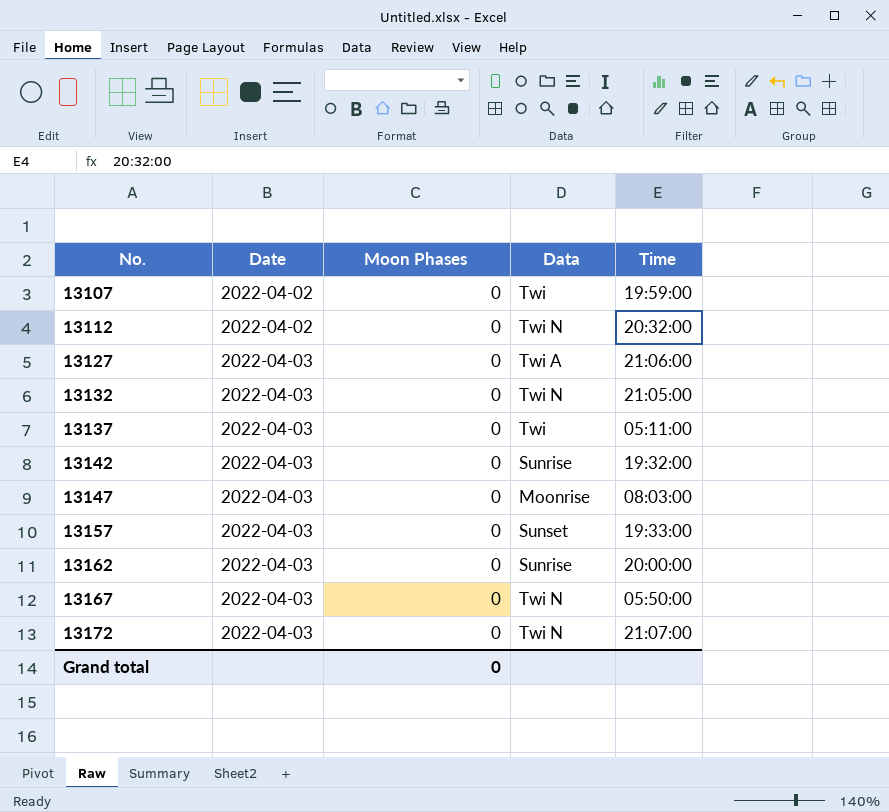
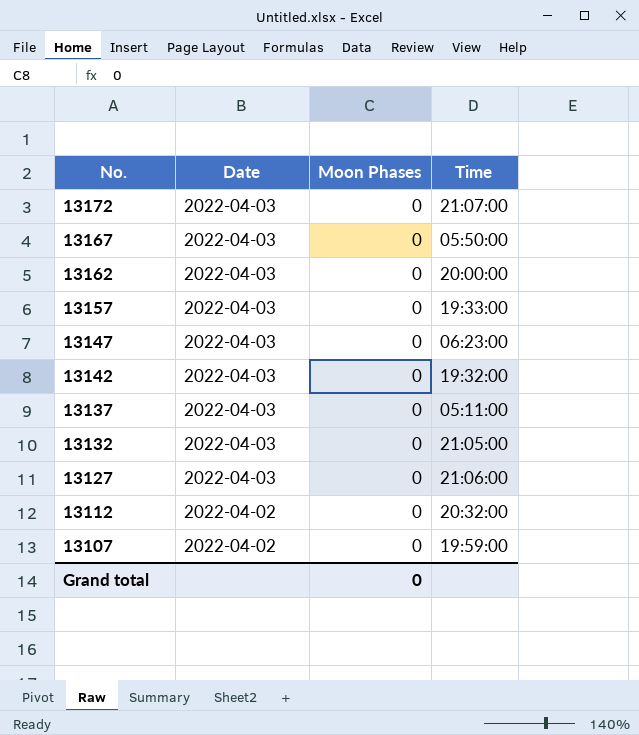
row order: No. ascending -> No. descending
column Data | position: 4 -> none
13147 | Time: 08:03:00 -> 06:23:00

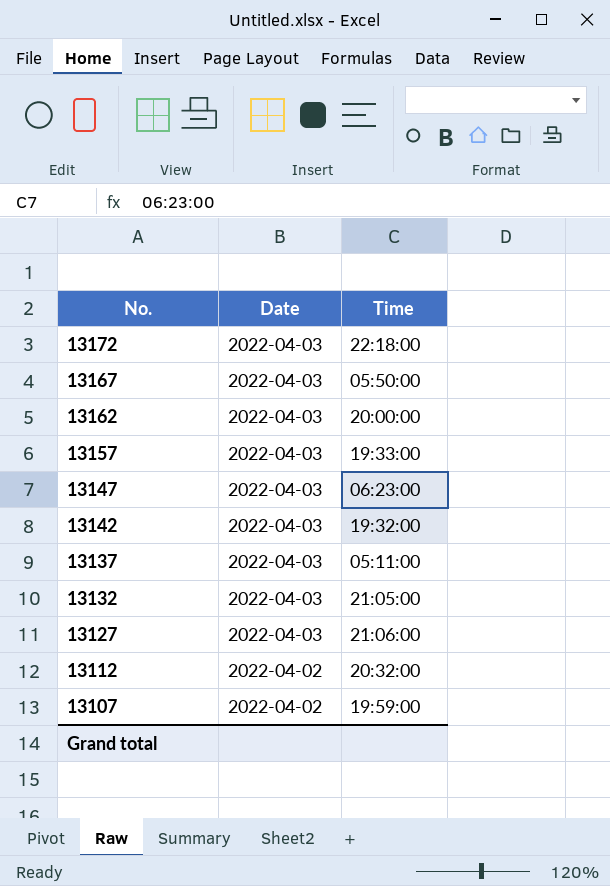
column Moon Phases | position: 3 -> none
13172 | Time: 21:07:00 -> 22:18:00

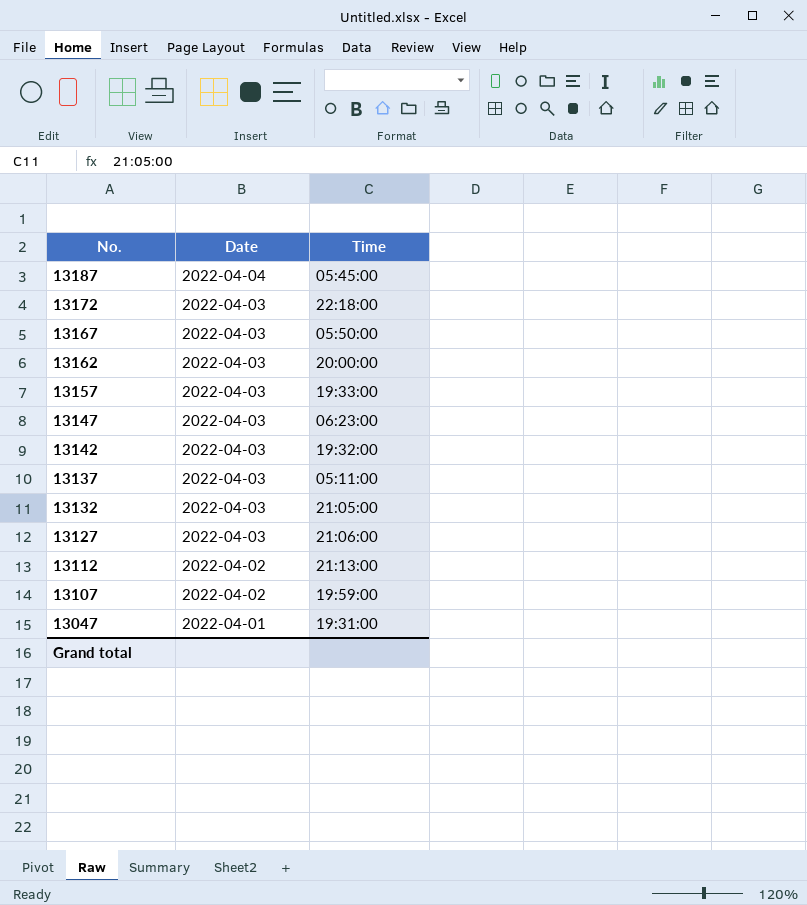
row 13187: none -> 2022-04-04 | 05:45:00
13112 | Time: 20:32:00 -> 21:13:00
row 13047: none -> 2022-04-01 | 19:31:00

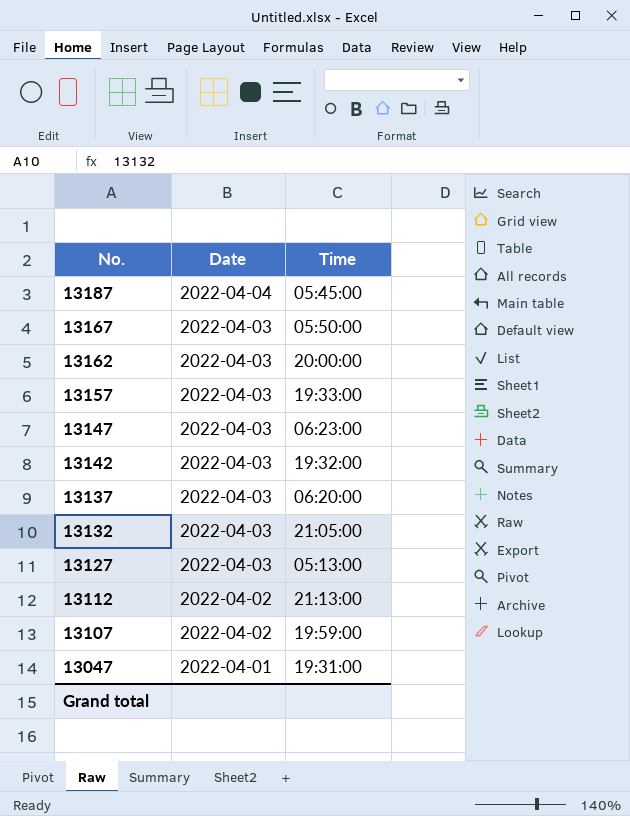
row 13172: 2022-04-03 | 22:18:00 -> none
13137 | Time: 05:11:00 -> 06:20:00
13127 | Time: 21:06:00 -> 05:13:00

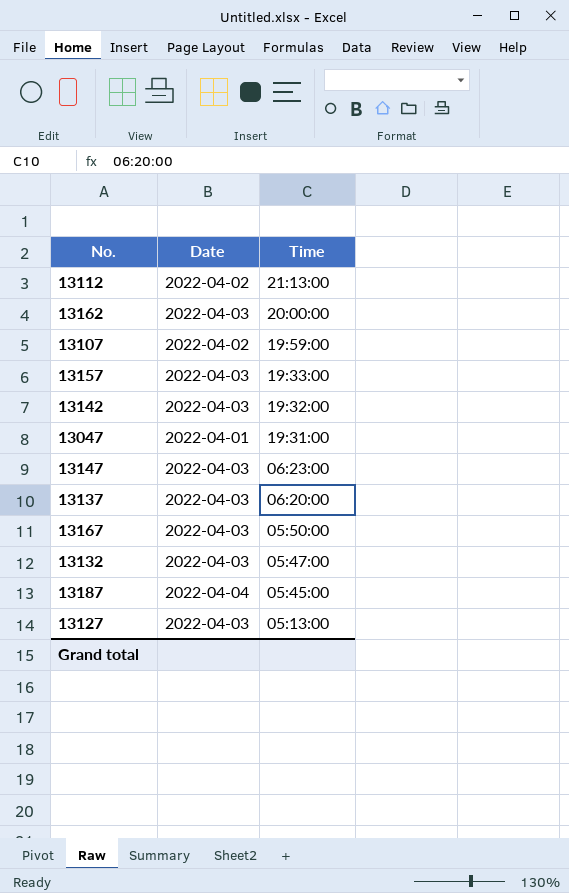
row order: No. descending -> Time descending
13132 | Time: 21:05:00 -> 05:47:00

